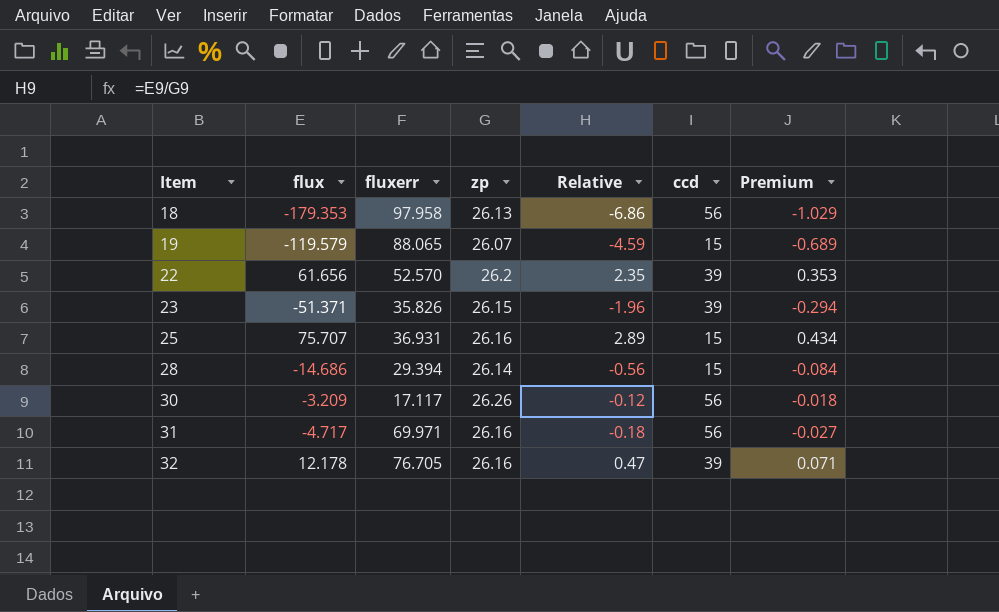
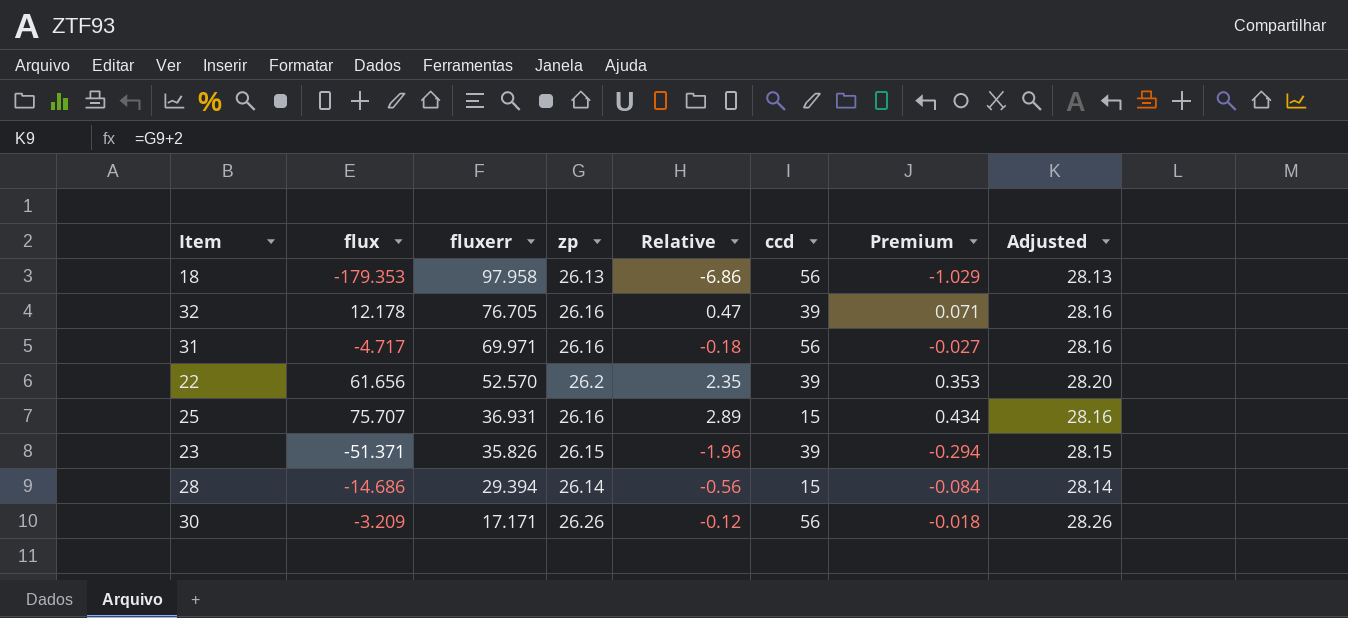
row order: Item ascending -> fluxerr descending
column Adjusted | formula: none -> [zp] + 2
row 19: -119.579 | 88.065 | 26.07 | -4.59 | 15 | -0.689 -> none
30 | fluxerr: 17.117 -> 17.171

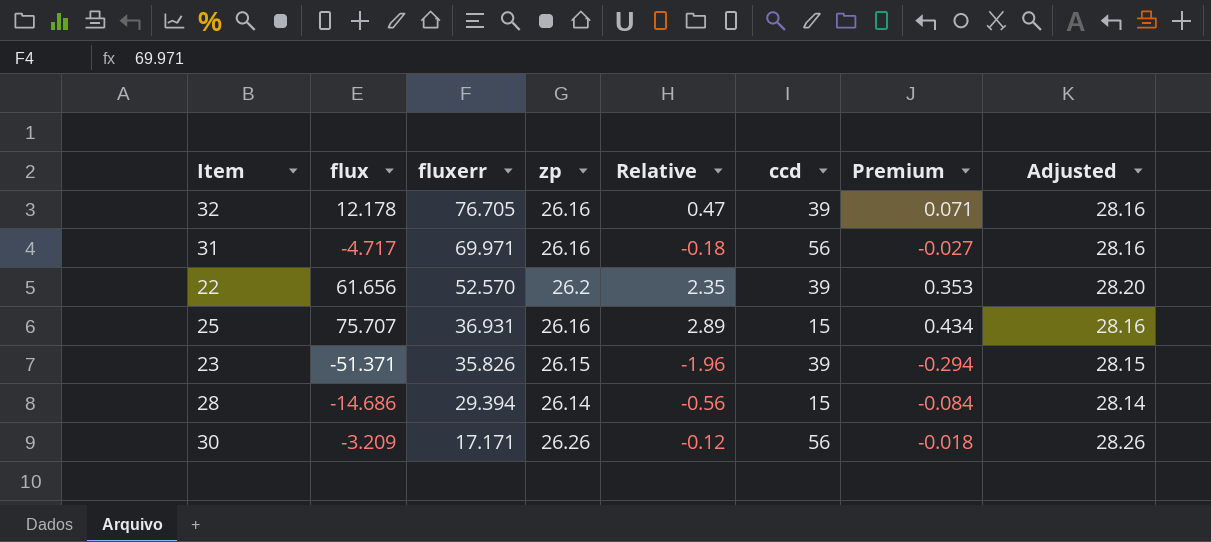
row 18: -179.353 | 97.958 | 26.13 | -6.86 | 56 | -1.029 | 28.13 -> none

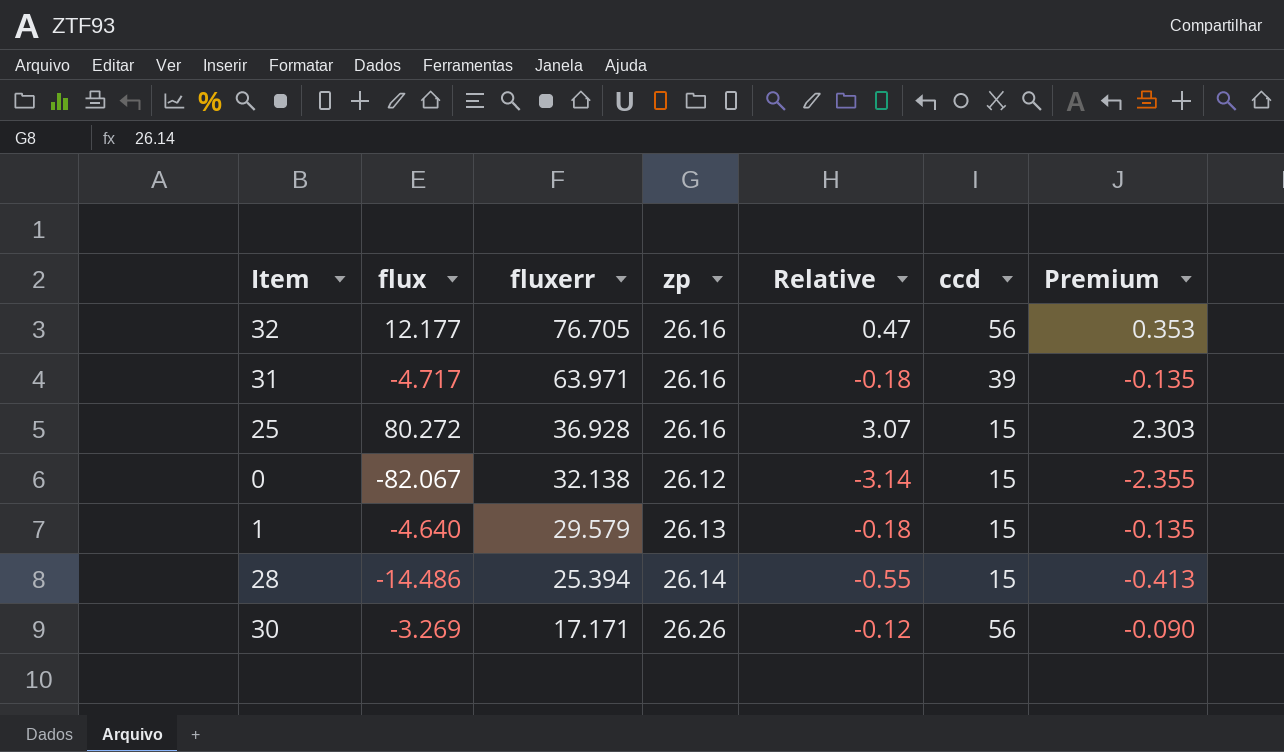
column Adjusted | formula: [zp] + 2 -> none
column Premium | formula: [Relative] * 0.15 -> [Relative] * 0.75
row 22: 61.656 | 52.570 | 26.2 | 2.35 | 39 | 0.353 | 28.20 -> none
row 23: -51.371 | 35.826 | 26.15 | -1.96 | 39 | -0.294 | 28.15 -> none
32 | flux: 12.178 -> 12.177
32 | ccd: 39 -> 56
31 | fluxerr: 69.971 -> 63.971
31 | ccd: 56 -> 39
25 | flux: 75.707 -> 80.272
25 | fluxerr: 36.931 -> 36.928
25 | Relative: 2.89 -> 3.07
row 0: none -> -82.067 | 32.138 | 26.12 | -3.14 | 15 | -2.355
row 1: none -> -4.640 | 29.579 | 26.13 | -0.18 | 15 | -0.135
28 | flux: -14.686 -> -14.486
28 | fluxerr: 29.394 -> 25.394
28 | Relative: -0.56 -> -0.55
30 | flux: -3.209 -> -3.269

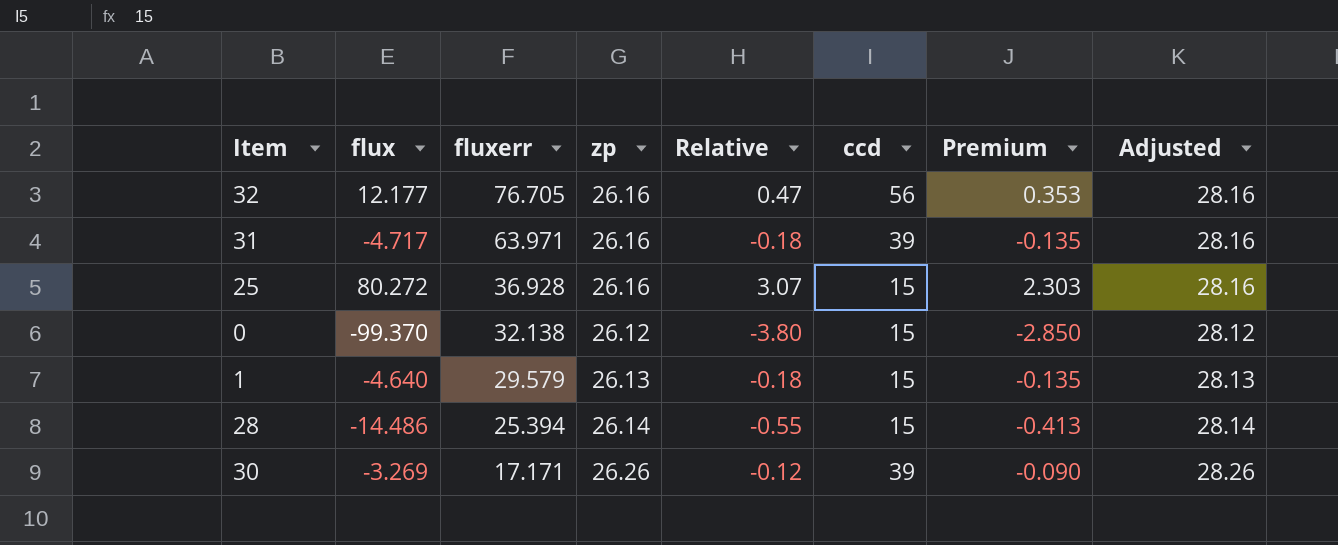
column Adjusted | formula: none -> [zp] + 2
0 | flux: -82.067 -> -99.370
0 | Relative: -3.14 -> -3.80
0 | Premium: -2.355 -> -2.850
30 | ccd: 56 -> 39

